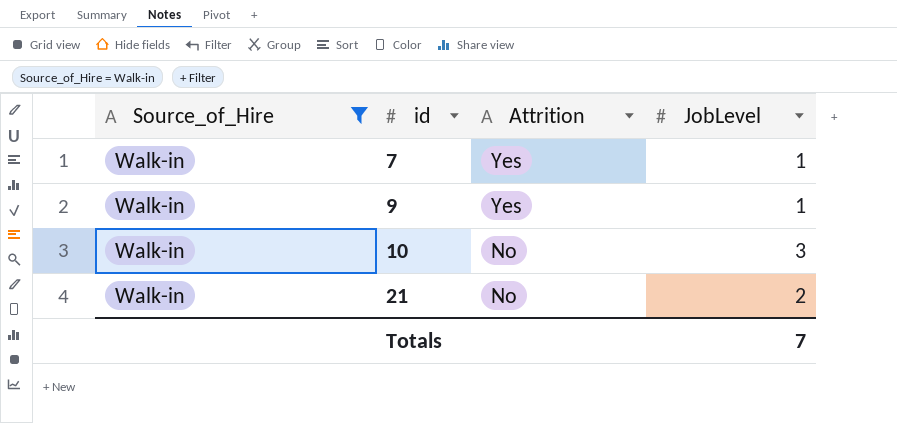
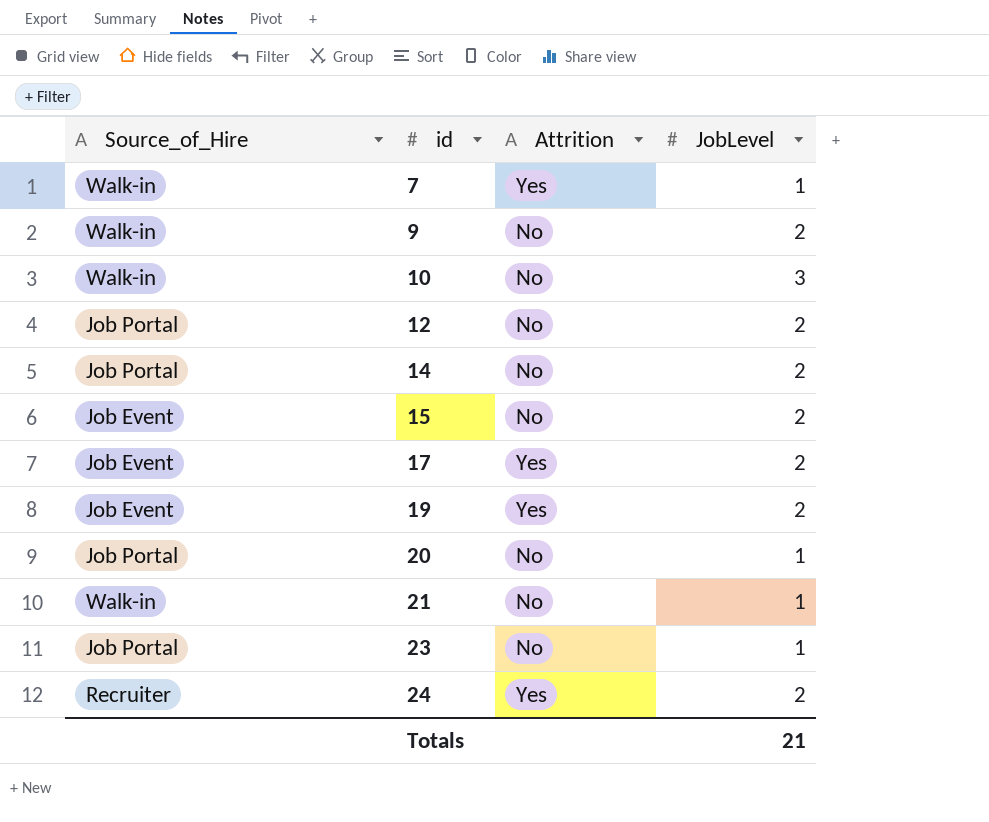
filter: Source_of_Hire = Walk-in -> none
9 | Attrition: Yes -> No
9 | JobLevel: 1 -> 2
21 | JobLevel: 2 -> 1
Totals | JobLevel: 7 -> 21

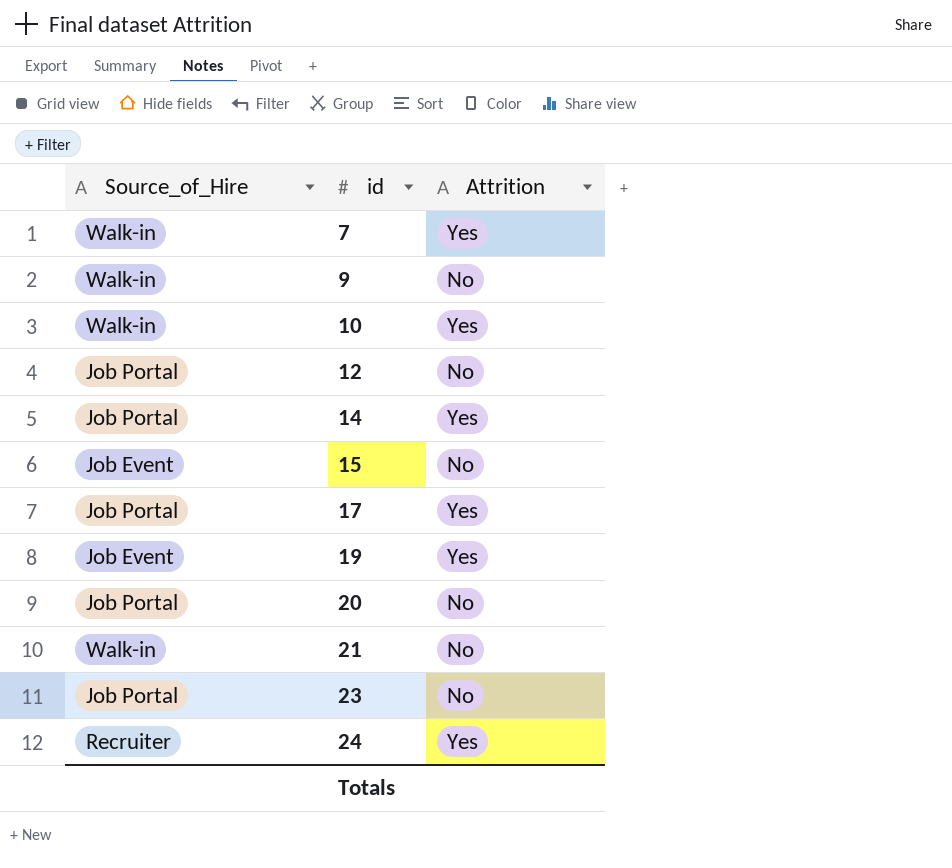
column JobLevel | position: 4 -> none
10 | Attrition: No -> Yes
14 | Attrition: No -> Yes
17 | Source_of_Hire: Job Event -> Job Portal

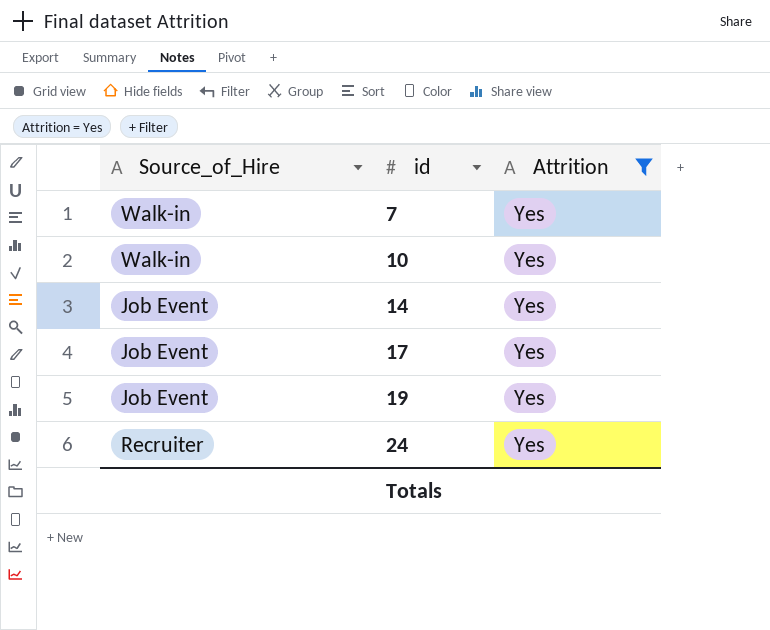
filter: none -> Attrition = Yes
14 | Source_of_Hire: Job Portal -> Job Event
17 | Source_of_Hire: Job Portal -> Job Event

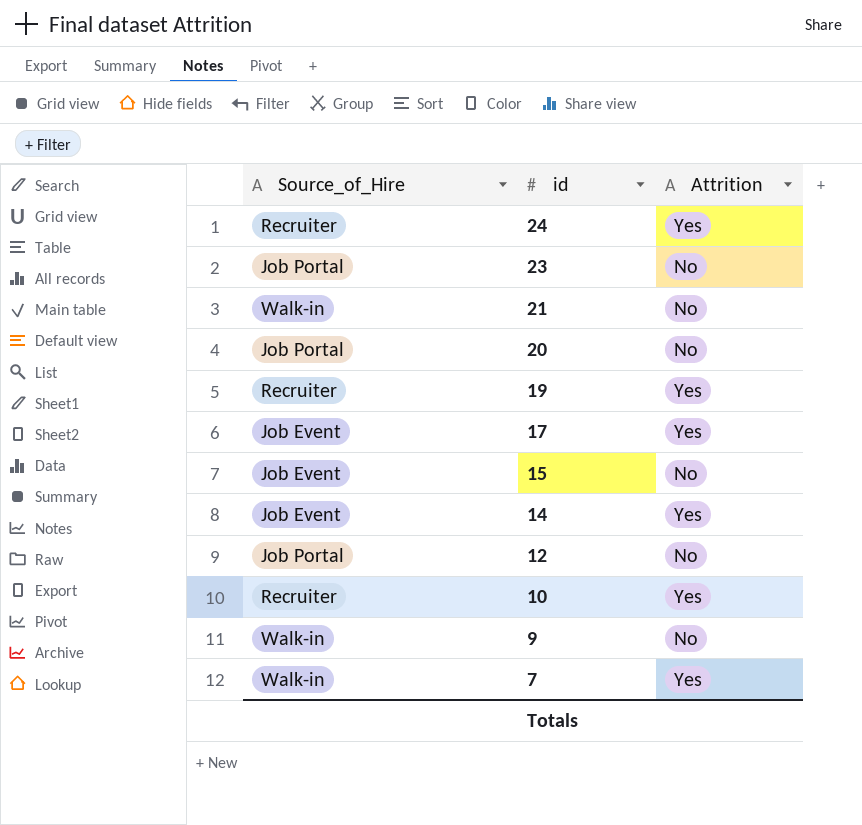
filter: Attrition = Yes -> none
row order: id ascending -> id descending
19 | Source_of_Hire: Job Event -> Recruiter
10 | Source_of_Hire: Walk-in -> Recruiter

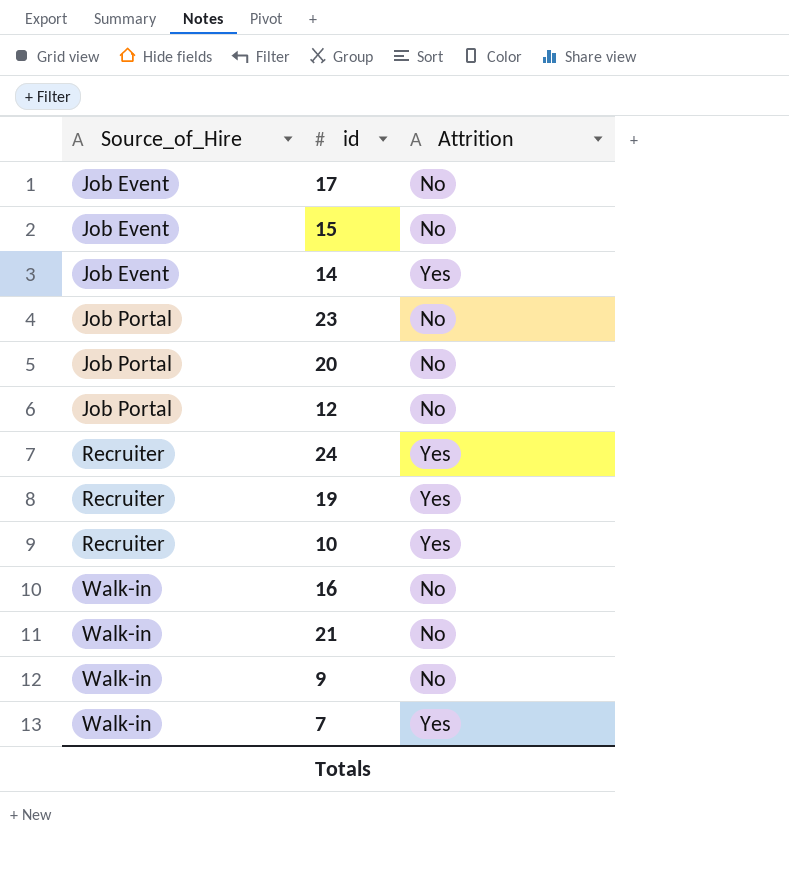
row order: id descending -> Source_of_Hire ascending
17 | Attrition: Yes -> No
row 16: none -> Walk-in | No

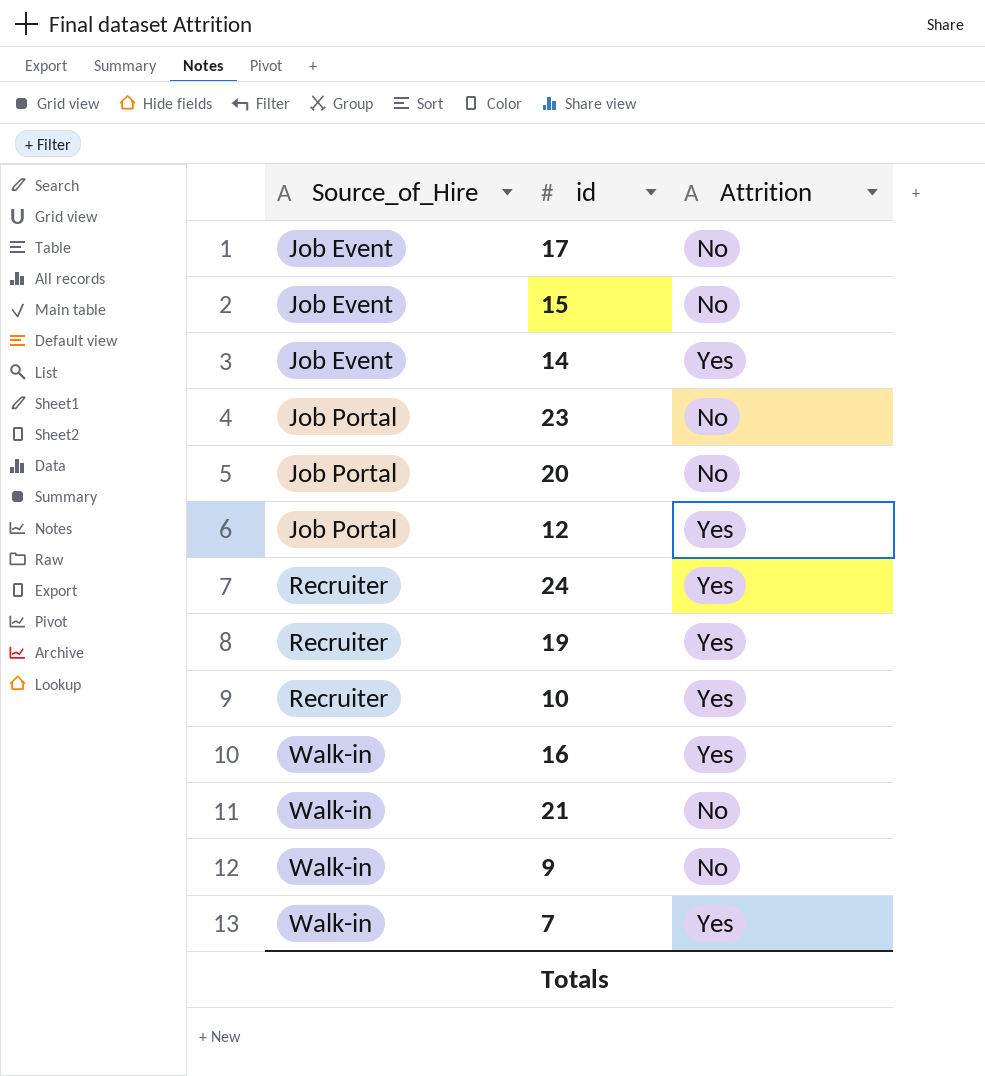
12 | Attrition: No -> Yes
16 | Attrition: No -> Yes

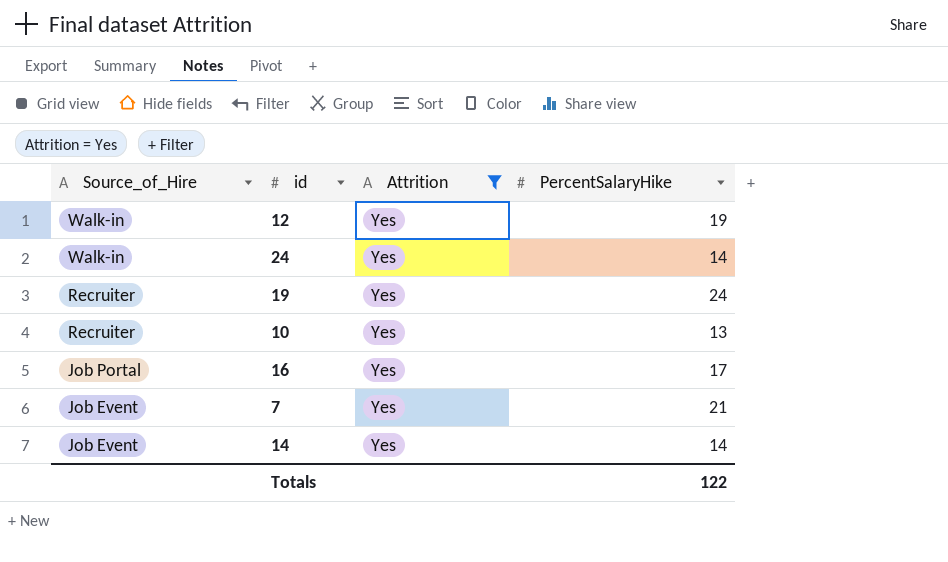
filter: none -> Attrition = Yes
row order: Source_of_Hire ascending -> Source_of_Hire descending
column PercentSalaryHike | position: none -> 4
12 | Source_of_Hire: Job Portal -> Walk-in
24 | Source_of_Hire: Recruiter -> Walk-in
16 | Source_of_Hire: Walk-in -> Job Portal
7 | Source_of_Hire: Walk-in -> Job Event

